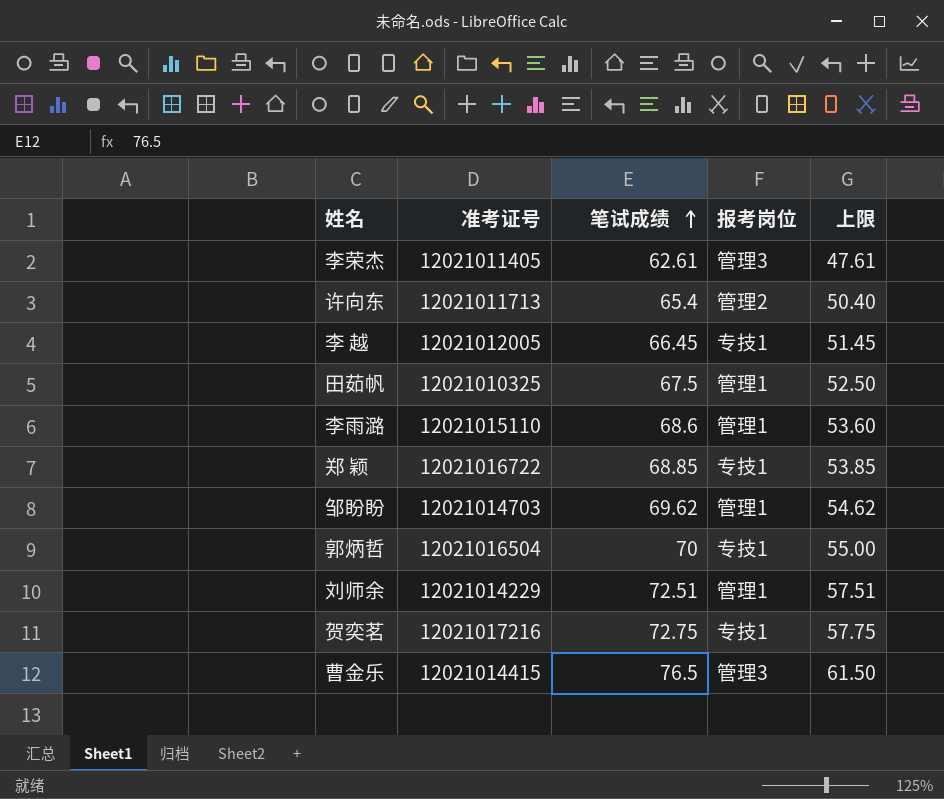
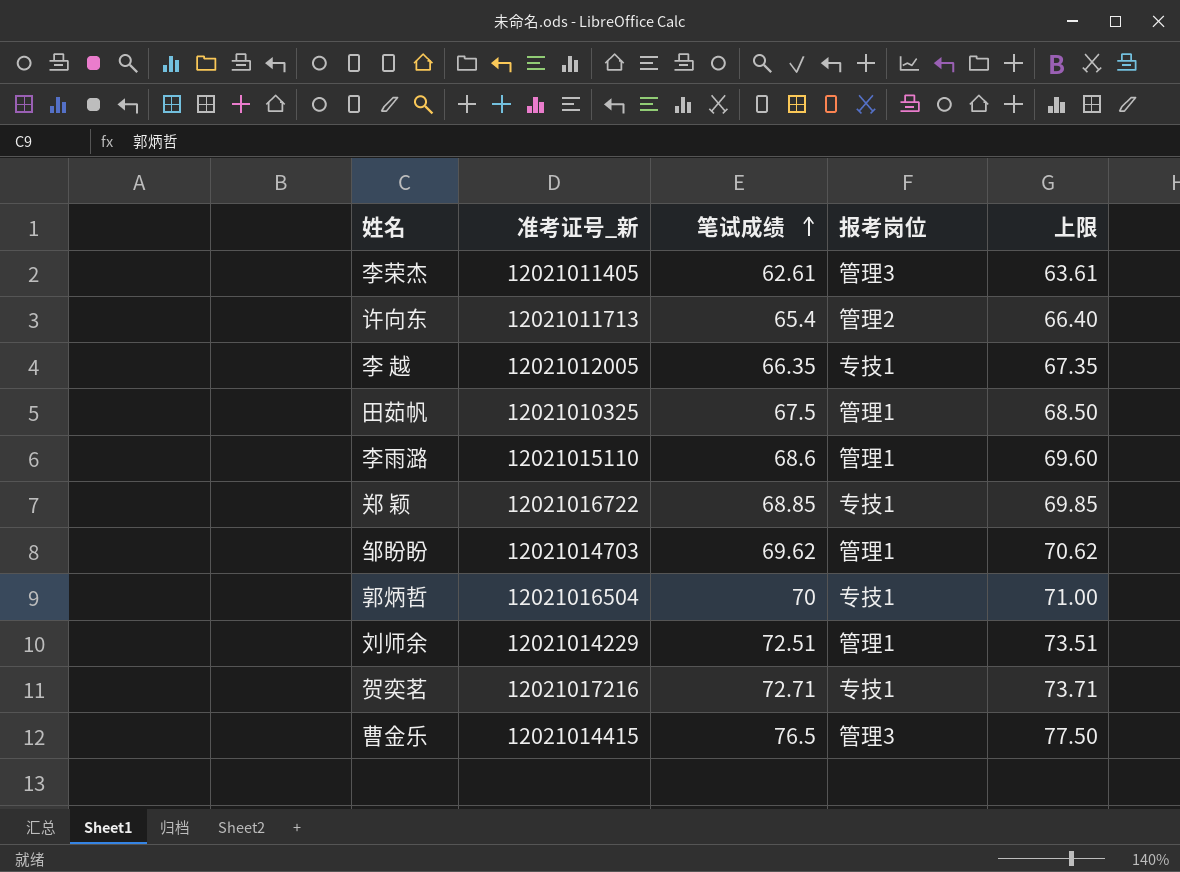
column name: 准考证号 -> 准考证号_新
column 上限 | formula: [笔试成绩] - 15 -> [笔试成绩] + 1
李 越 | 笔试成绩: 66.45 -> 66.35
贺奕茗 | 笔试成绩: 72.75 -> 72.71

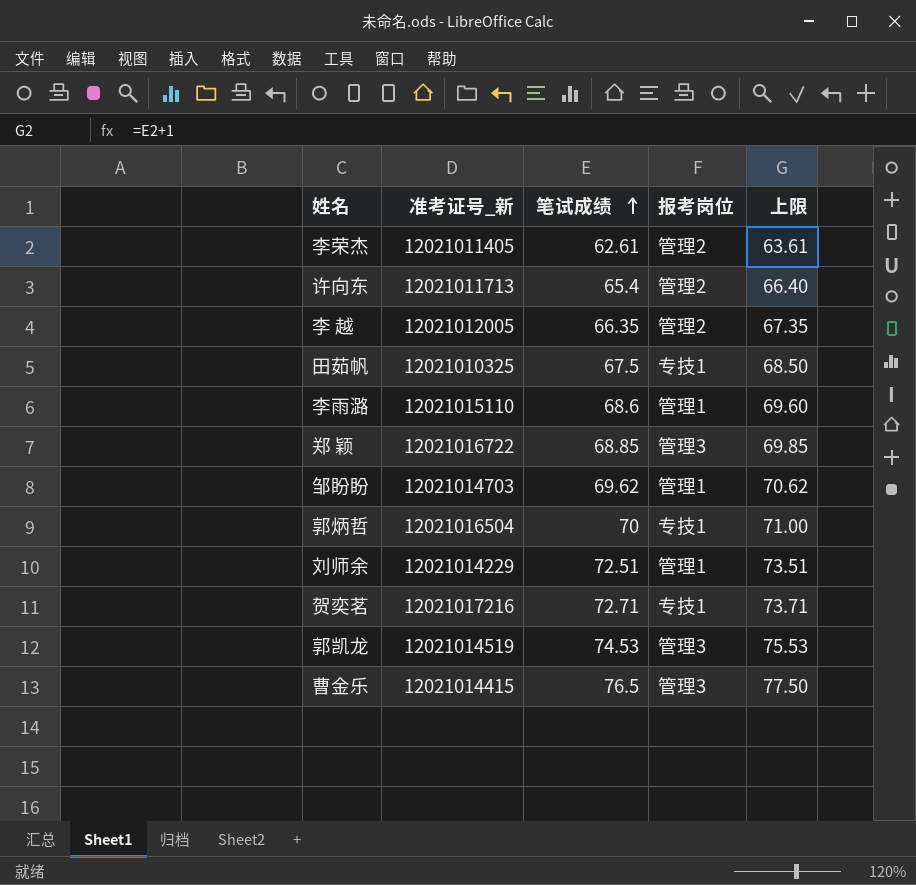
李荣杰 | 报考岗位: 管理3 -> 管理2
李 越 | 报考岗位: 专技1 -> 管理2
田茹帆 | 报考岗位: 管理1 -> 专技1
郑 颖 | 报考岗位: 专技1 -> 管理3
row 郭凯龙: none -> 12021014519 | 74.53 | 管理3 | 75.53

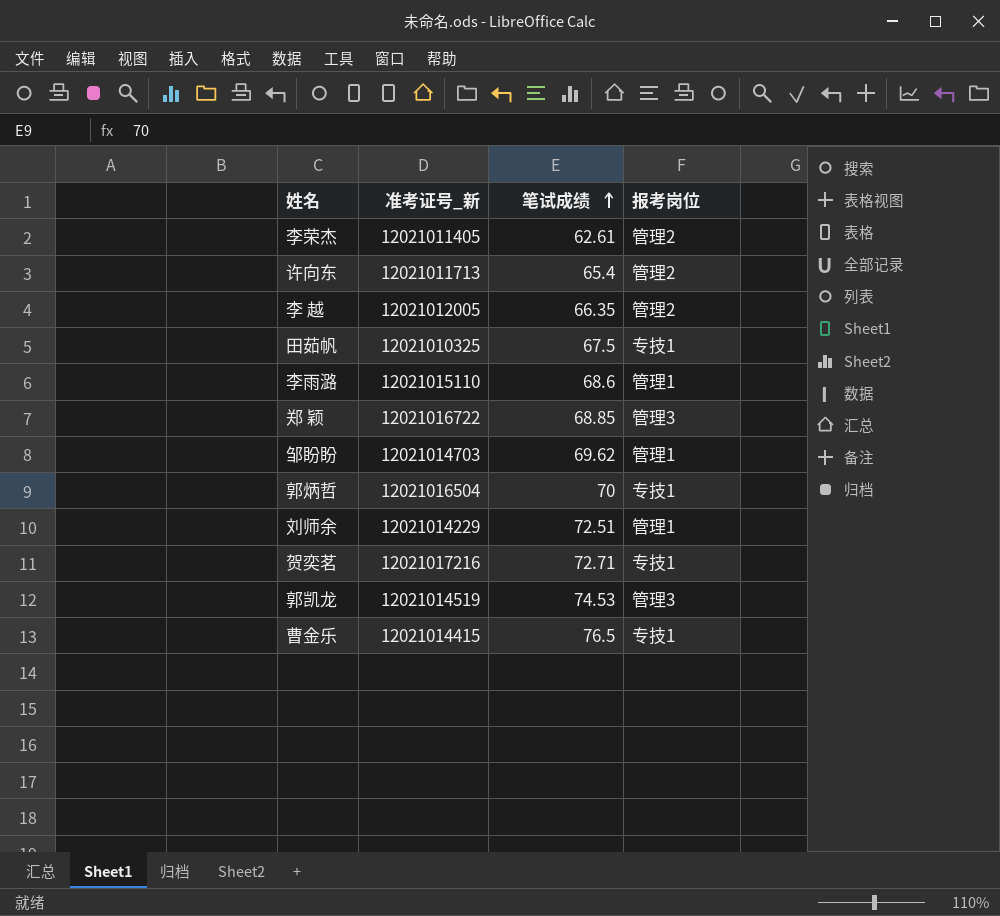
column 上限 | formula: [笔试成绩] + 1 -> none
曹金乐 | 报考岗位: 管理3 -> 专技1

